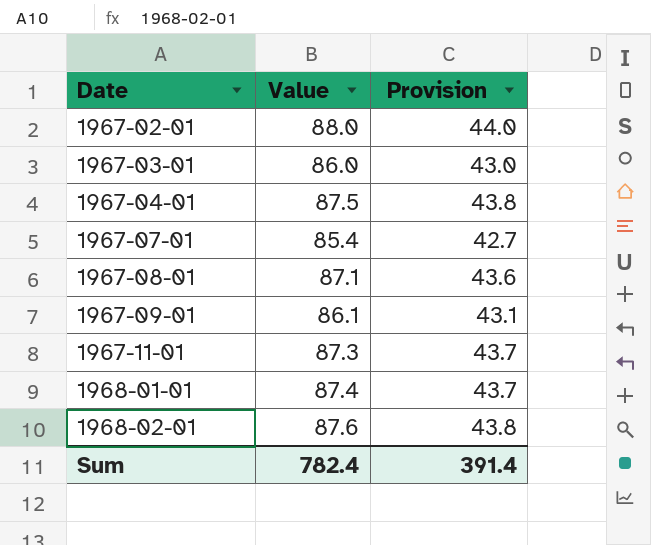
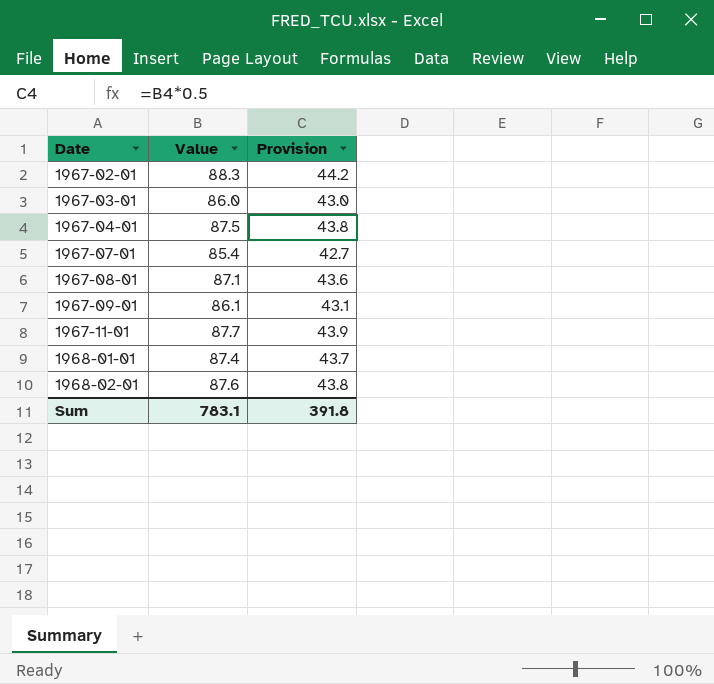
1967-02-01 | Value: 88.0 -> 88.3
1967-02-01 | Provision: 44.0 -> 44.2
1967-11-01 | Value: 87.3 -> 87.7
1967-11-01 | Provision: 43.7 -> 43.9
Sum | Value: 782.4 -> 783.1
Sum | Provision: 391.4 -> 391.8

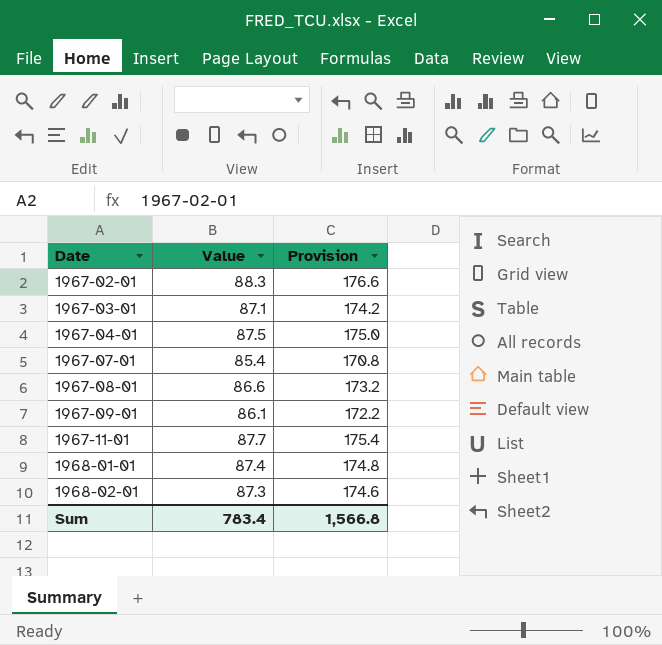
column Provision | formula: [Value] * 0.5 -> [Value] * 2
1967-03-01 | Value: 86.0 -> 87.1
1967-08-01 | Value: 87.1 -> 86.6
1968-02-01 | Value: 87.6 -> 87.3
Sum | Value: 783.1 -> 783.4
Sum | Provision: 391.8 -> 1,566.8

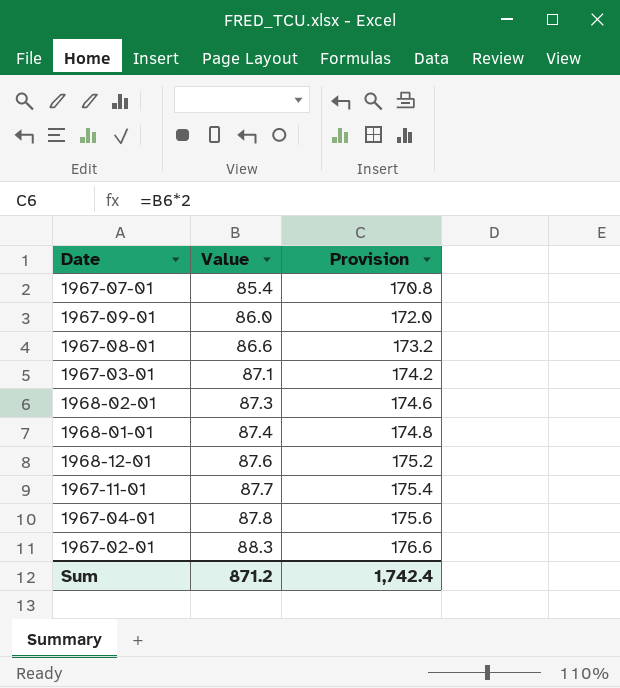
row order: Date ascending -> Value ascending
1967-09-01 | Value: 86.1 -> 86.0
1967-09-01 | Provision: 172.2 -> 172.0
row 1968-12-01: none -> 87.6 | 175.2
1967-04-01 | Value: 87.5 -> 87.8
1967-04-01 | Provision: 175.0 -> 175.6
Sum | Value: 783.4 -> 871.2
Sum | Provision: 1,566.8 -> 1,742.4

